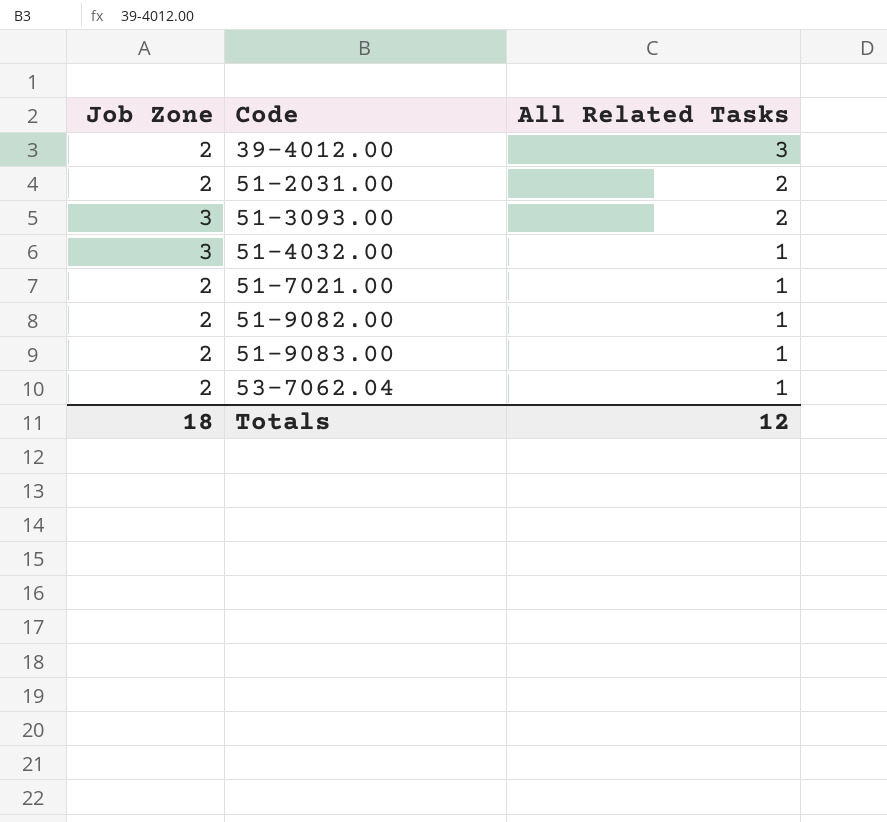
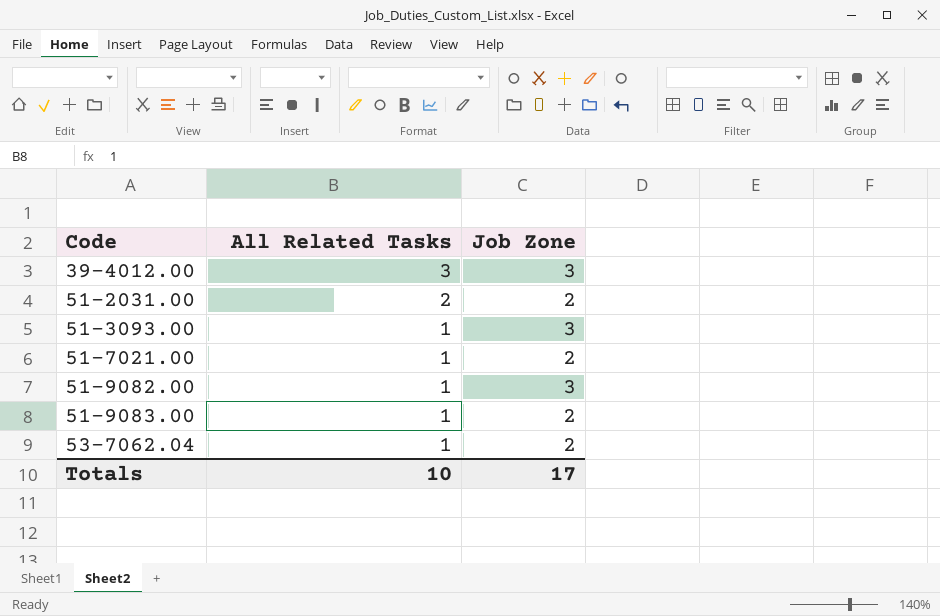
column Job Zone | position: 1 -> 3
row 51-4032.00: 3 | 1 -> none
39-4012.00 | Job Zone: 2 -> 3
51-3093.00 | All Related Tasks: 2 -> 1
51-9082.00 | Job Zone: 2 -> 3
Totals | All Related Tasks: 12 -> 10
Totals | Job Zone: 18 -> 17

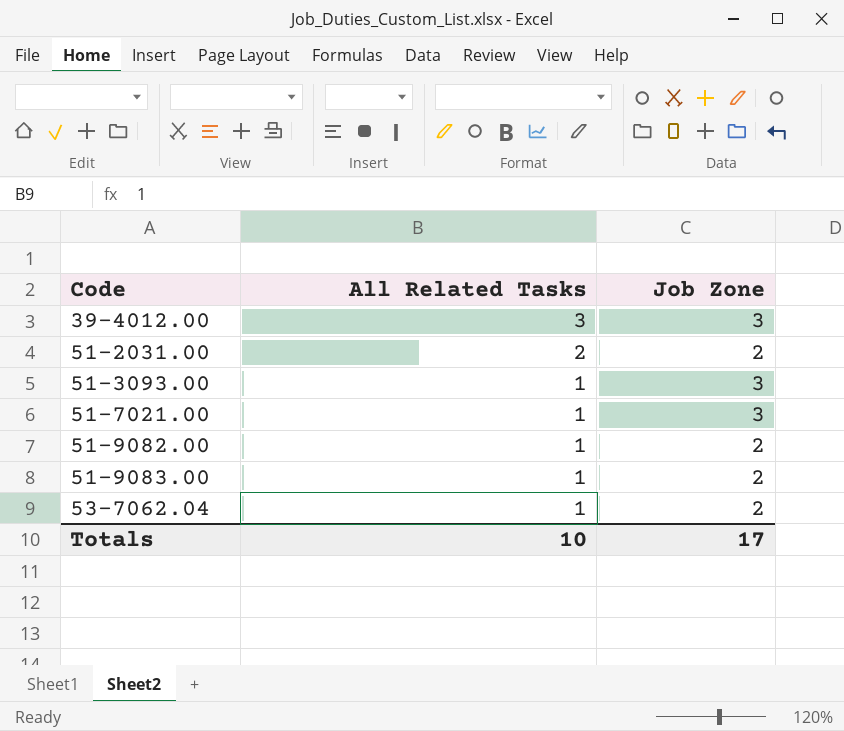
51-7021.00 | Job Zone: 2 -> 3
51-9082.00 | Job Zone: 3 -> 2

